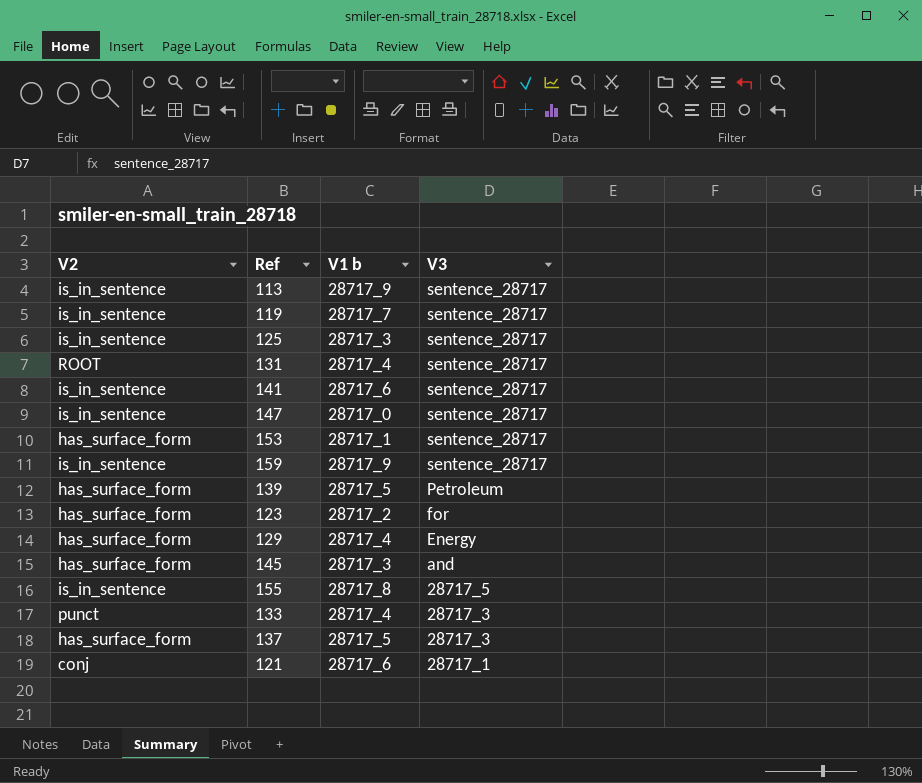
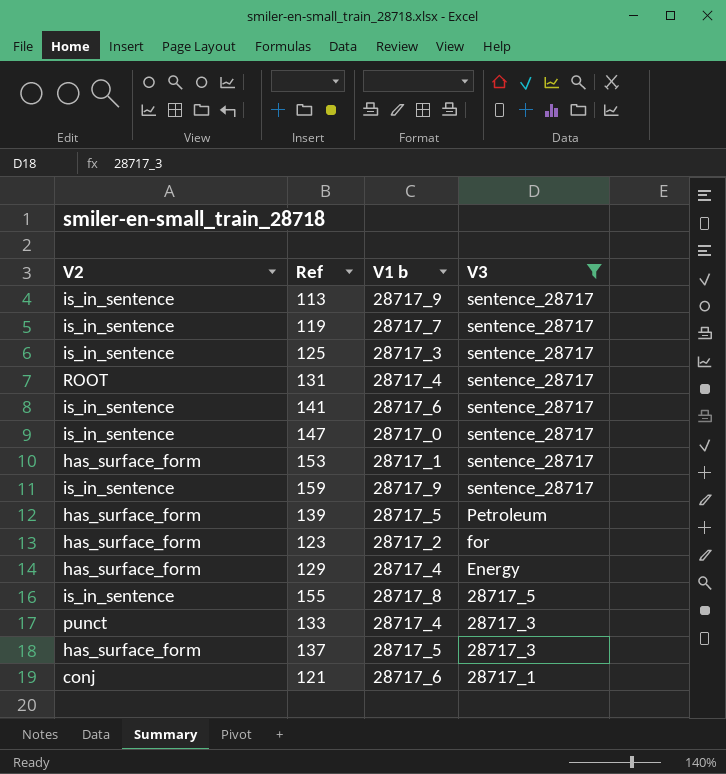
filter: none -> V3 != and

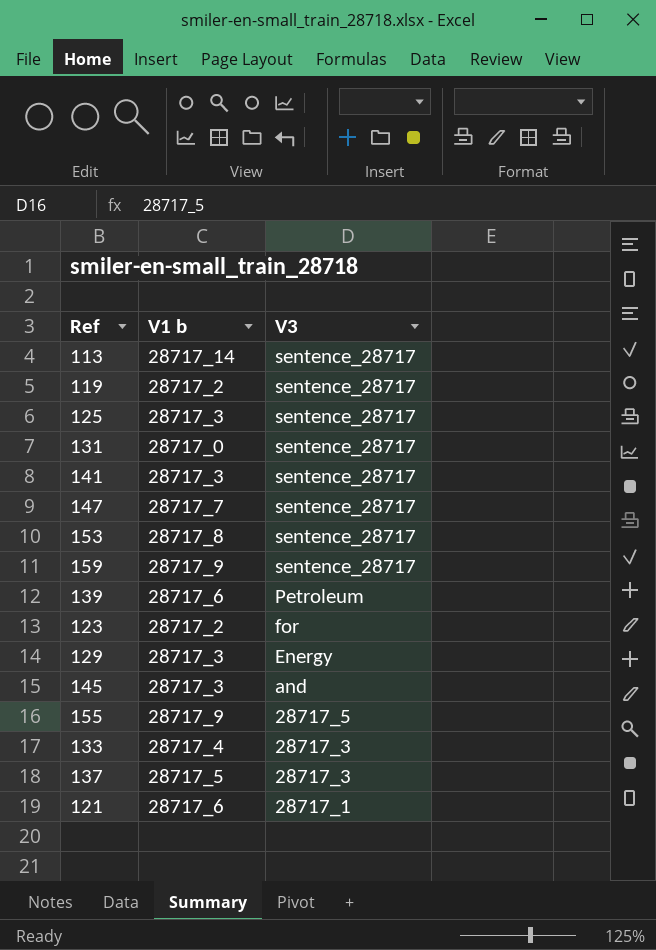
filter: V3 != and -> none
column V2 | position: 1 -> none
113 | V1 b: 28717_9 -> 28717_14
119 | V1 b: 28717_7 -> 28717_2
131 | V1 b: 28717_4 -> 28717_0
141 | V1 b: 28717_6 -> 28717_3
147 | V1 b: 28717_0 -> 28717_7
153 | V1 b: 28717_1 -> 28717_8
139 | V1 b: 28717_5 -> 28717_6
129 | V1 b: 28717_4 -> 28717_3
155 | V1 b: 28717_8 -> 28717_9

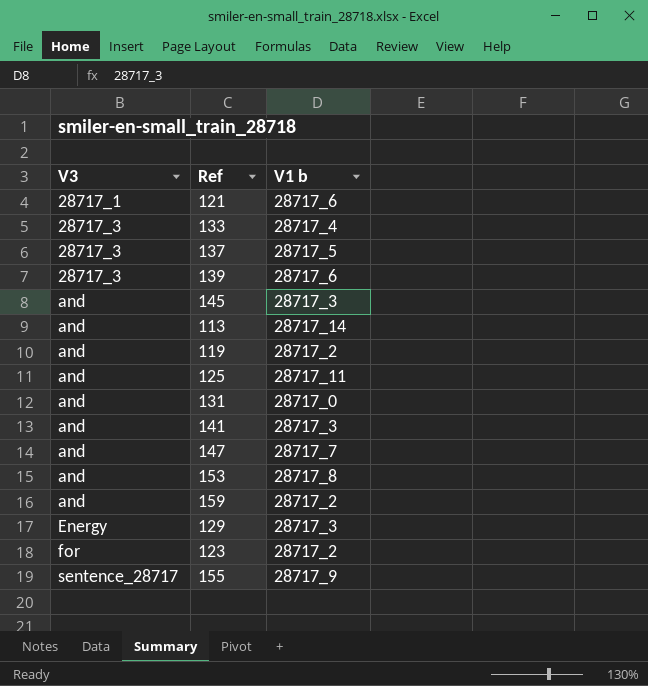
row order: V3 descending -> V3 ascending
column V3 | position: 3 -> 1
139 | V3: Petroleum -> 28717_3
113 | V3: sentence_28717 -> and
119 | V3: sentence_28717 -> and
125 | V3: sentence_28717 -> and
125 | V1 b: 28717_3 -> 28717_11
131 | V3: sentence_28717 -> and
141 | V3: sentence_28717 -> and
147 | V3: sentence_28717 -> and
153 | V3: sentence_28717 -> and
159 | V3: sentence_28717 -> and
159 | V1 b: 28717_9 -> 28717_2
155 | V3: 28717_5 -> sentence_28717

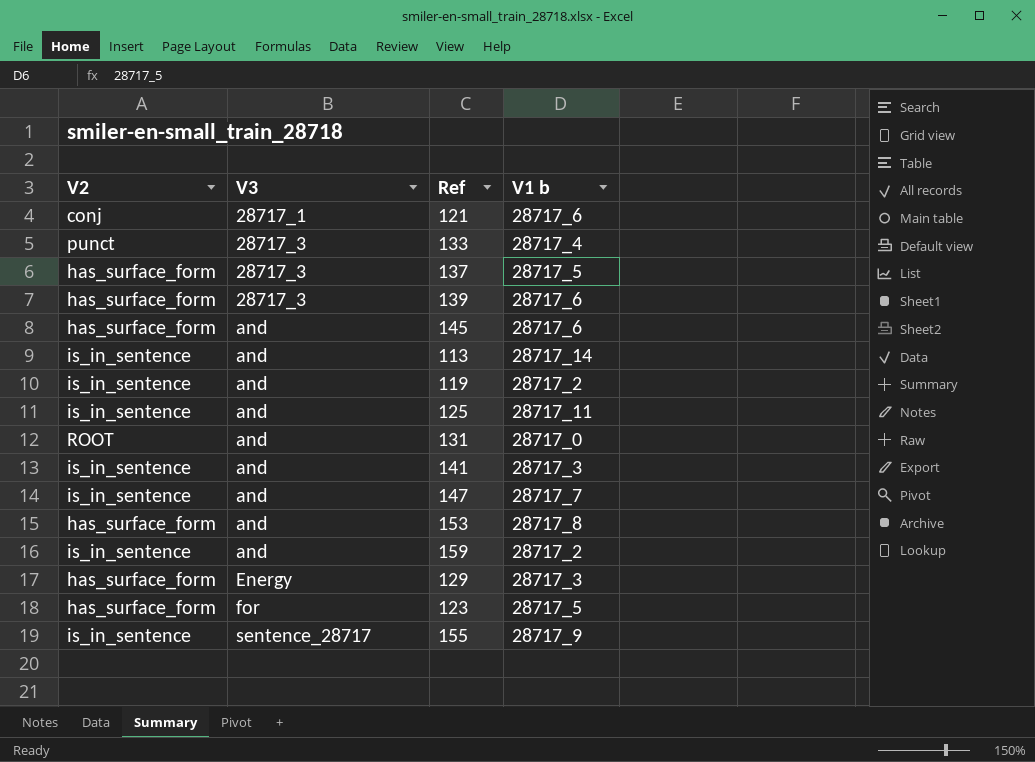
column V2 | position: none -> 1
145 | V1 b: 28717_3 -> 28717_6
123 | V1 b: 28717_2 -> 28717_5

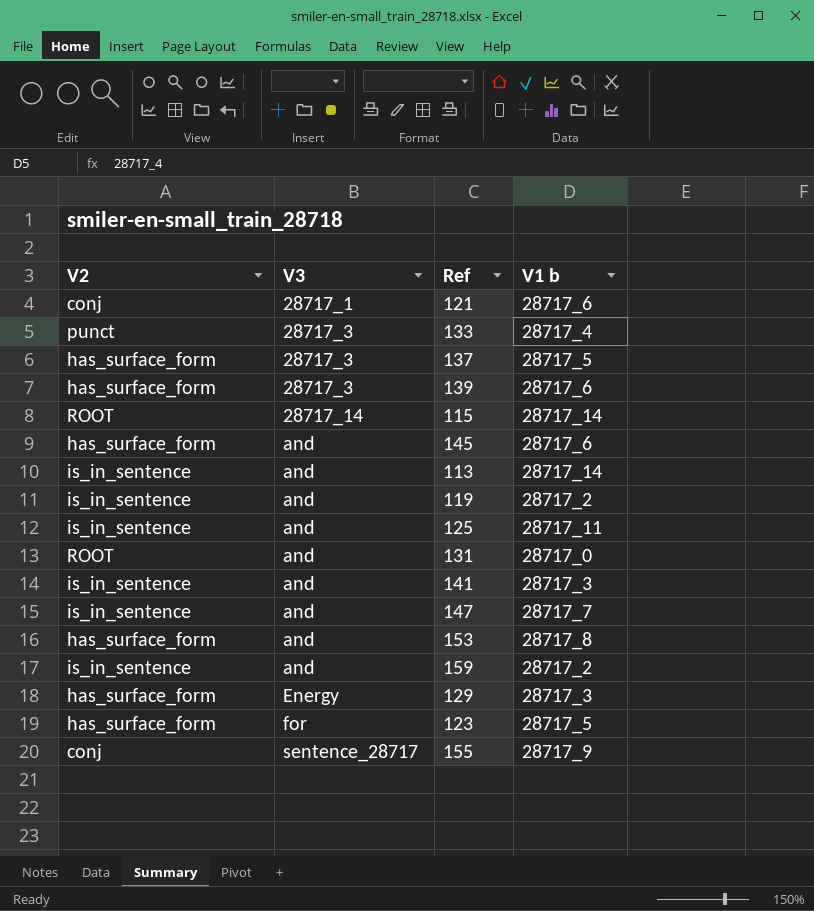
row 115: none -> ROOT | 28717_14 | 28717_14
155 | V2: is_in_sentence -> conj

